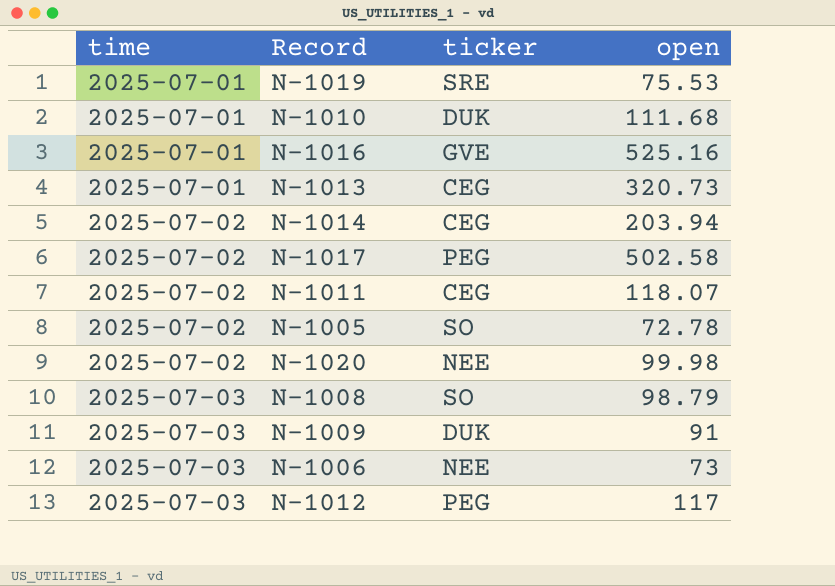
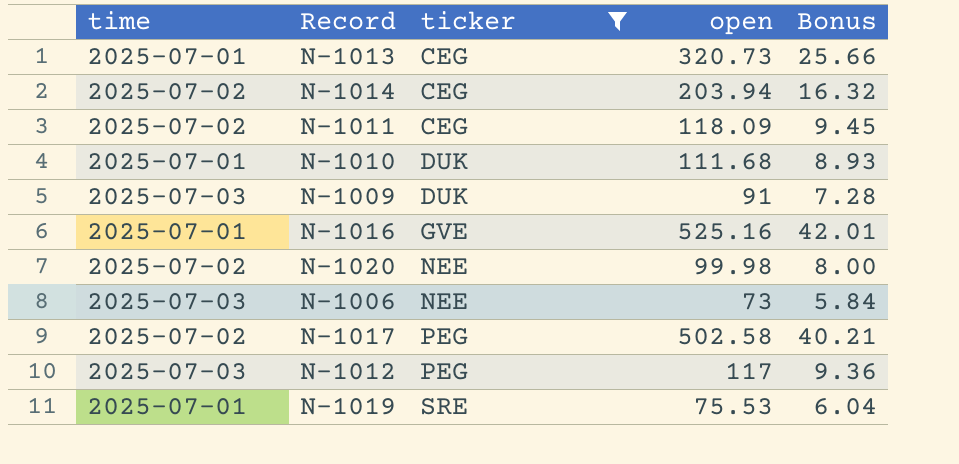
filter: none -> ticker != SO
row order: time ascending -> ticker ascending
column Bonus | formula: none -> [open] * 0.08
N-1011 | open: 118.07 -> 118.09

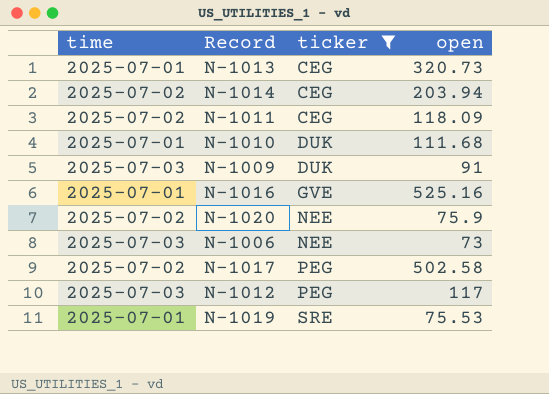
column Bonus | formula: [open] * 0.08 -> none
N-1020 | open: 99.98 -> 75.9

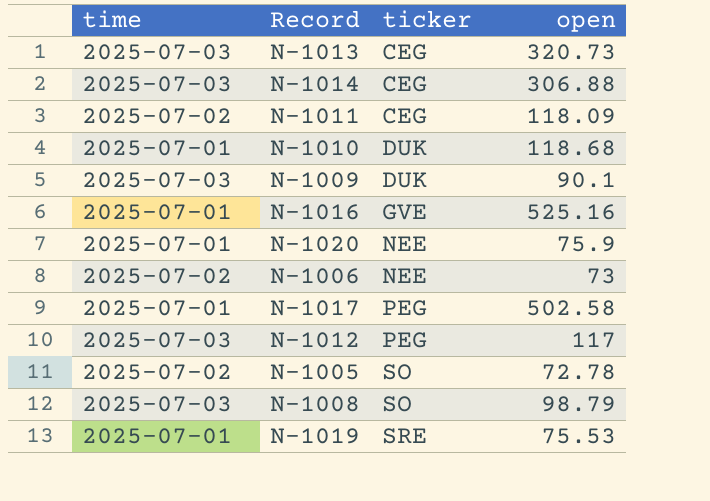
filter: ticker != SO -> none
N-1013 | time: 2025-07-01 -> 2025-07-03
N-1014 | time: 2025-07-02 -> 2025-07-03
N-1014 | open: 203.94 -> 306.88
N-1010 | open: 111.68 -> 118.68
N-1009 | open: 91 -> 90.1
N-1020 | time: 2025-07-02 -> 2025-07-01
N-1006 | time: 2025-07-03 -> 2025-07-02
N-1017 | time: 2025-07-02 -> 2025-07-01

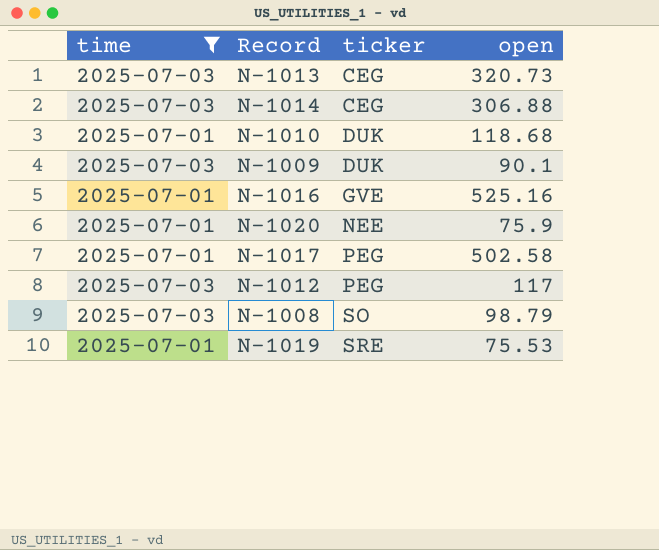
filter: none -> time != 2025-07-02

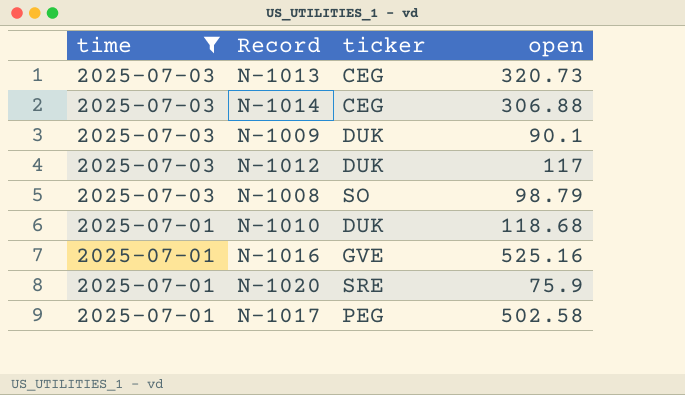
row order: ticker ascending -> time descending
row N-1019: 2025-07-01 | SRE | 75.53 -> none
N-1012 | ticker: PEG -> DUK
N-1020 | ticker: NEE -> SRE

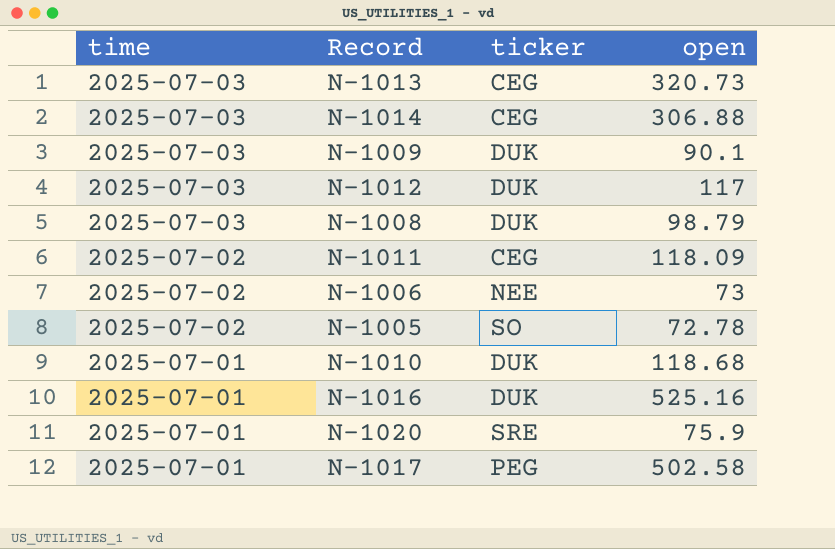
filter: time != 2025-07-02 -> none
N-1008 | ticker: SO -> DUK
N-1016 | ticker: GVE -> DUK

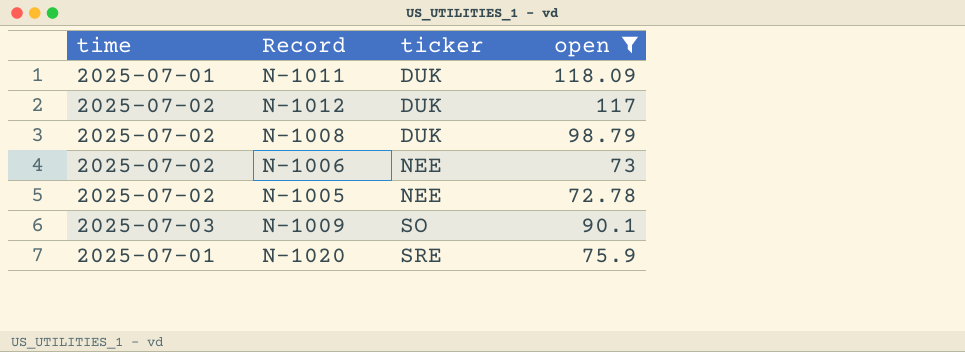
filter: none -> open <= 118.09
row order: time descending -> ticker ascending
N-1011 | time: 2025-07-02 -> 2025-07-01
N-1011 | ticker: CEG -> DUK
N-1012 | time: 2025-07-03 -> 2025-07-02
N-1008 | time: 2025-07-03 -> 2025-07-02
N-1005 | ticker: SO -> NEE
N-1009 | ticker: DUK -> SO

